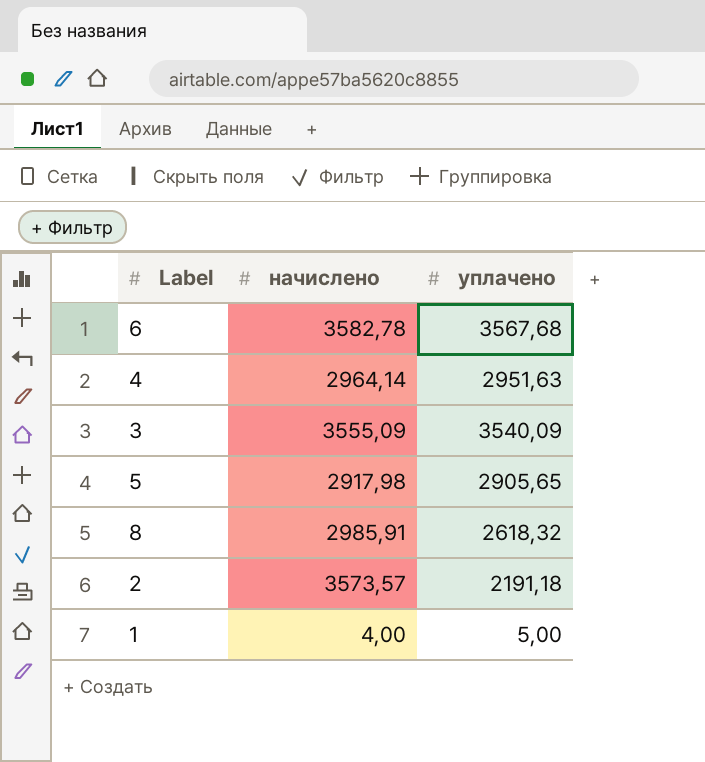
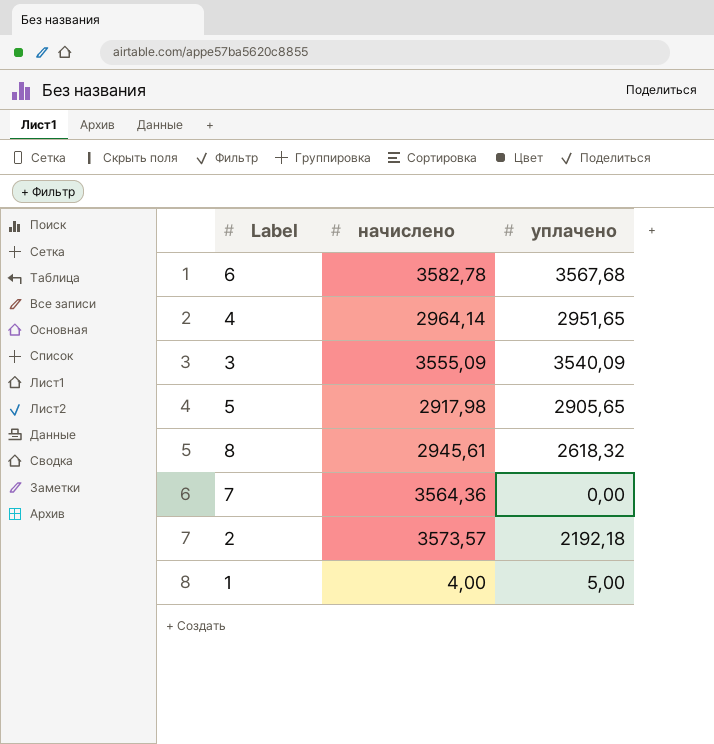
4 | уплачено: 2951,63 -> 2951,65
8 | начислено: 2985,91 -> 2945,61
row 7: none -> 3564,36 | 0,00
2 | уплачено: 2191,18 -> 2192,18

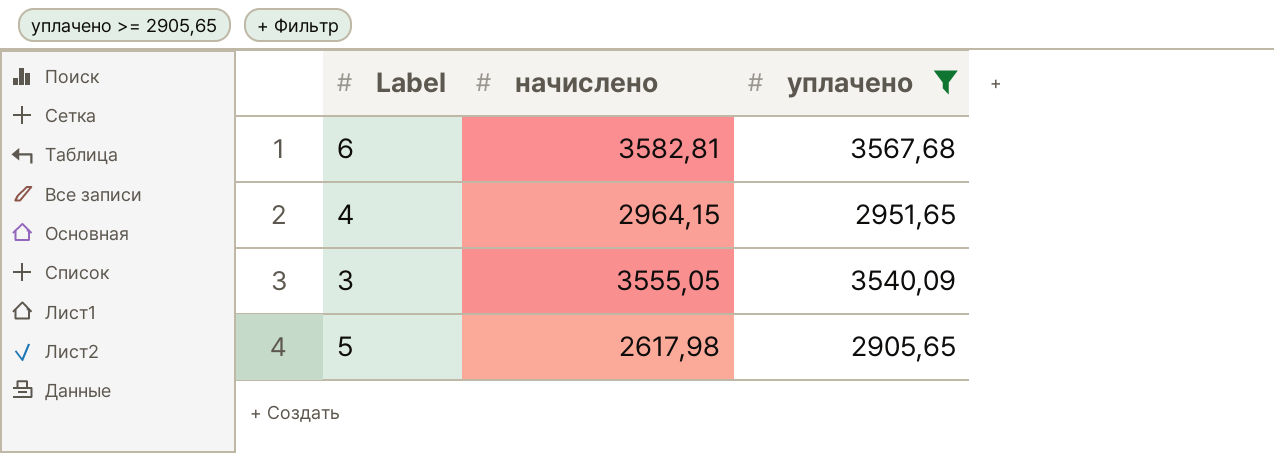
filter: none -> уплачено >= 2905,65
6 | начислено: 3582,78 -> 3582,81
4 | начислено: 2964,14 -> 2964,15
3 | начислено: 3555,09 -> 3555,05
5 | начислено: 2917,98 -> 2617,98

